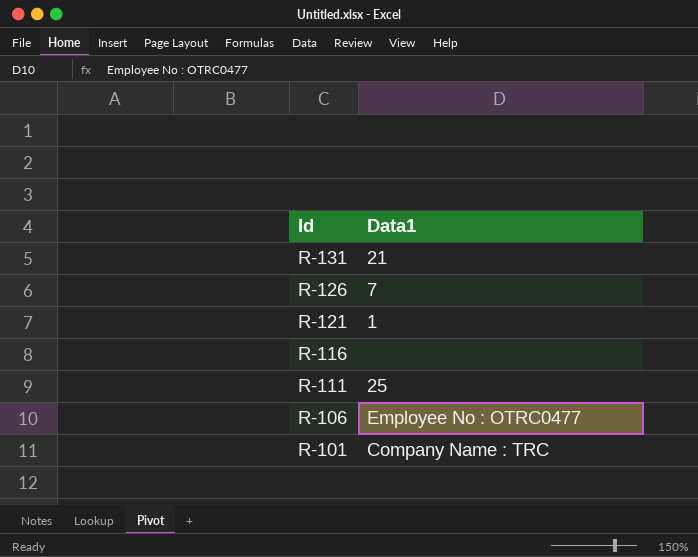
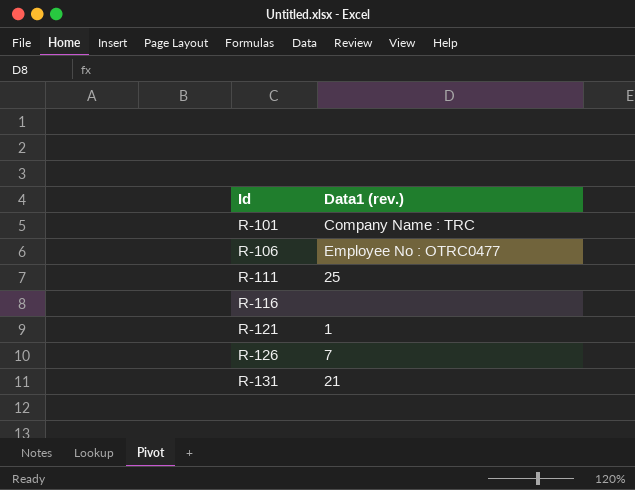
row order: Id descending -> Id ascending
column name: Data1 -> Data1 (rev.)

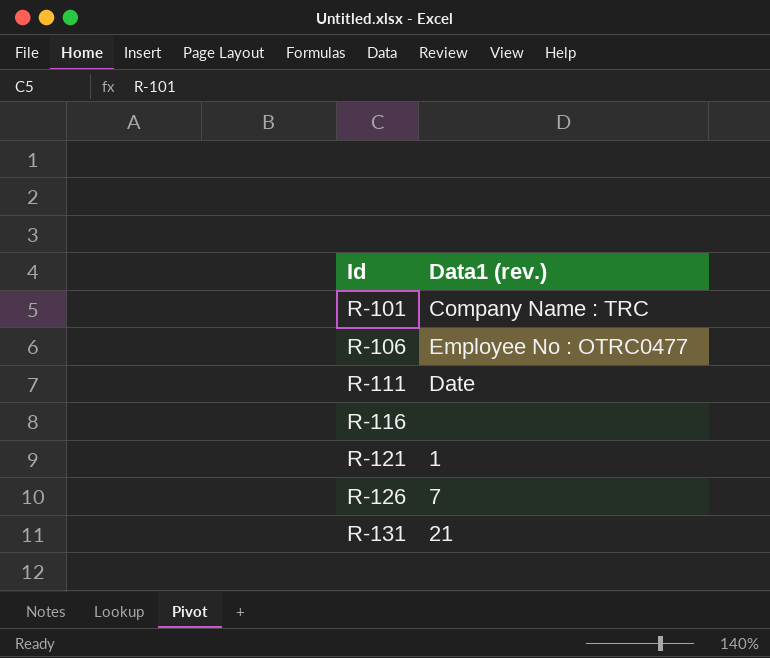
R-111 | Data1 (rev.): 25 -> Date

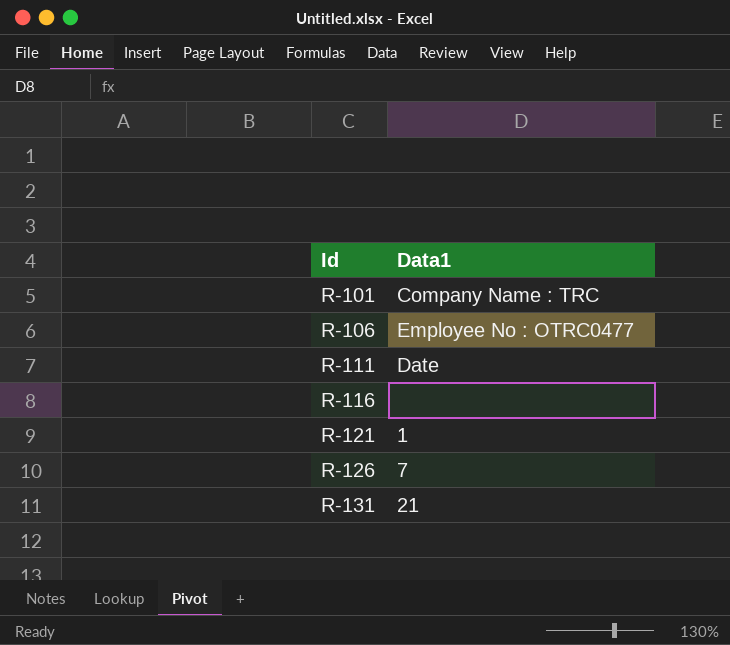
column name: Data1 (rev.) -> Data1

